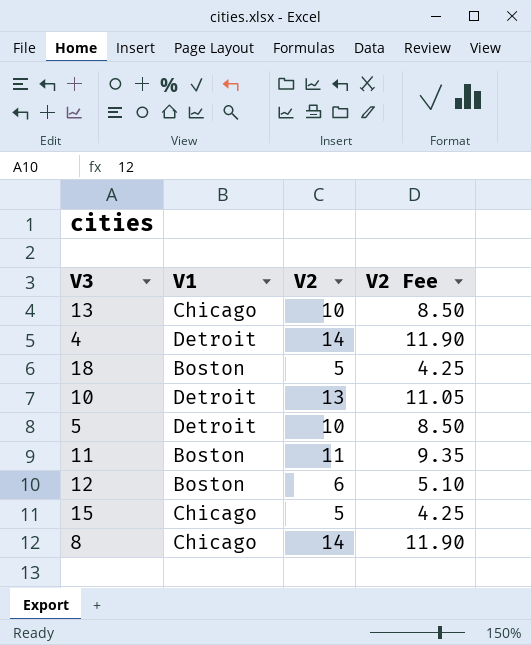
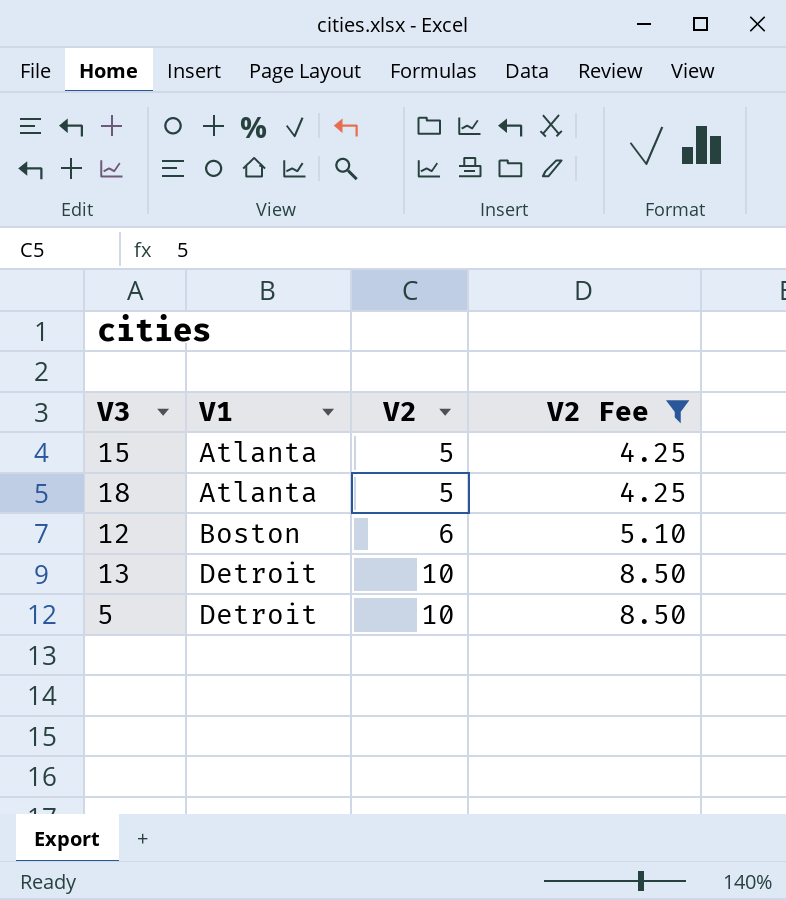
filter: none -> V2 Fee <= 8.50
row order: none -> V1 ascending
15 | V1: Chicago -> Atlanta
18 | V1: Boston -> Atlanta
13 | V1: Chicago -> Detroit

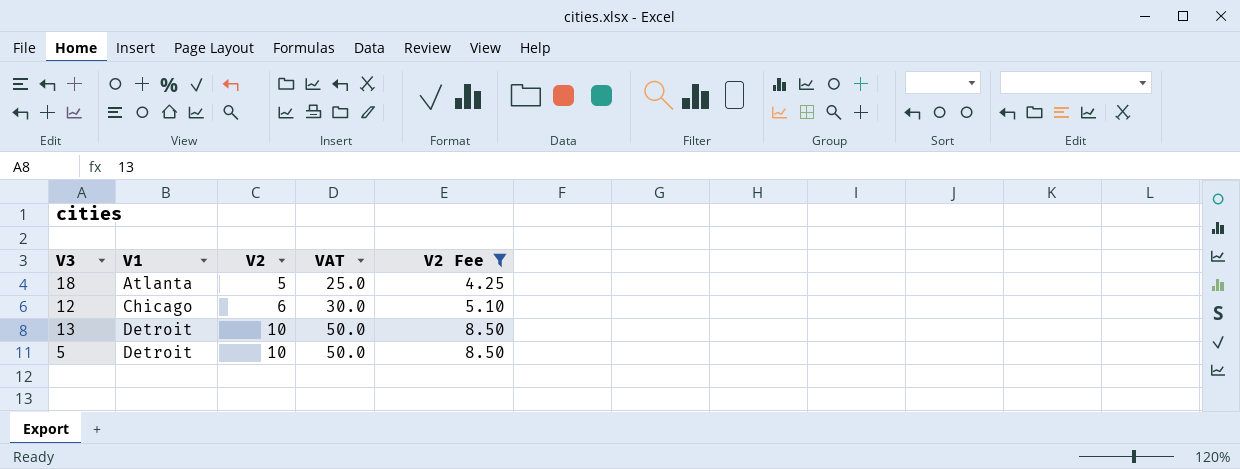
column VAT | formula: none -> [V2] * 5
row 15: Atlanta | 5 | 4.25 -> none
12 | V1: Boston -> Chicago

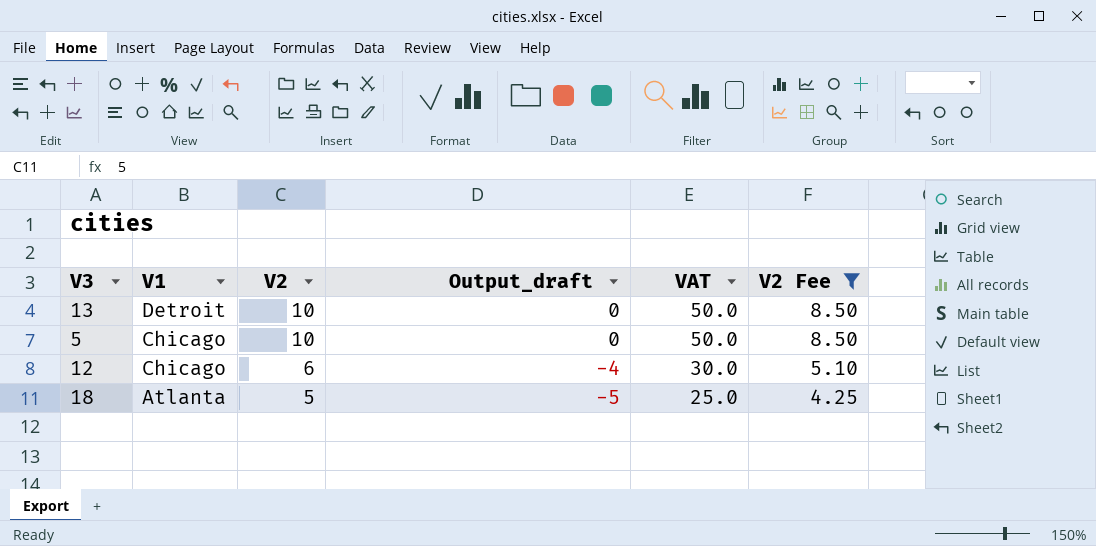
row order: V1 ascending -> V1 descending
column Output_draft | formula: none -> [V2] - 10
5 | V1: Detroit -> Chicago

